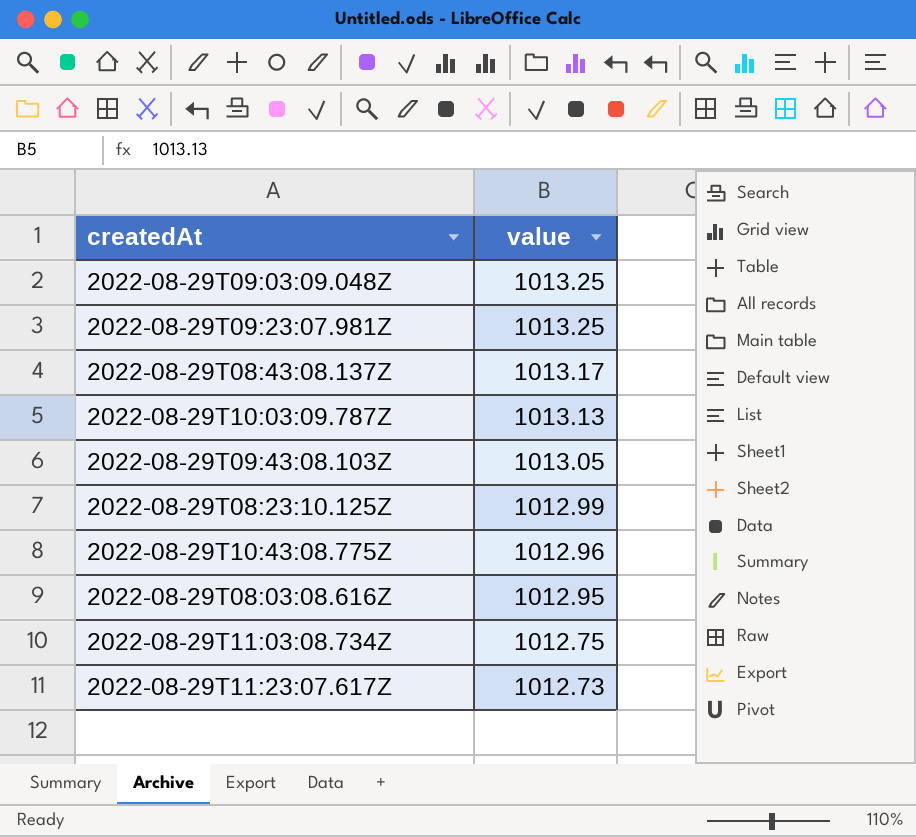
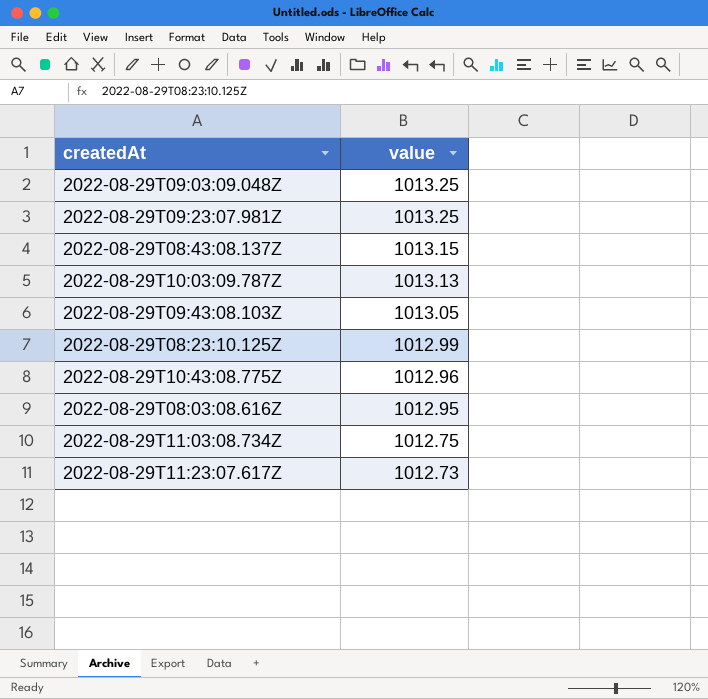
2022-08-29T08:43:08.137Z | value: 1013.17 -> 1013.15

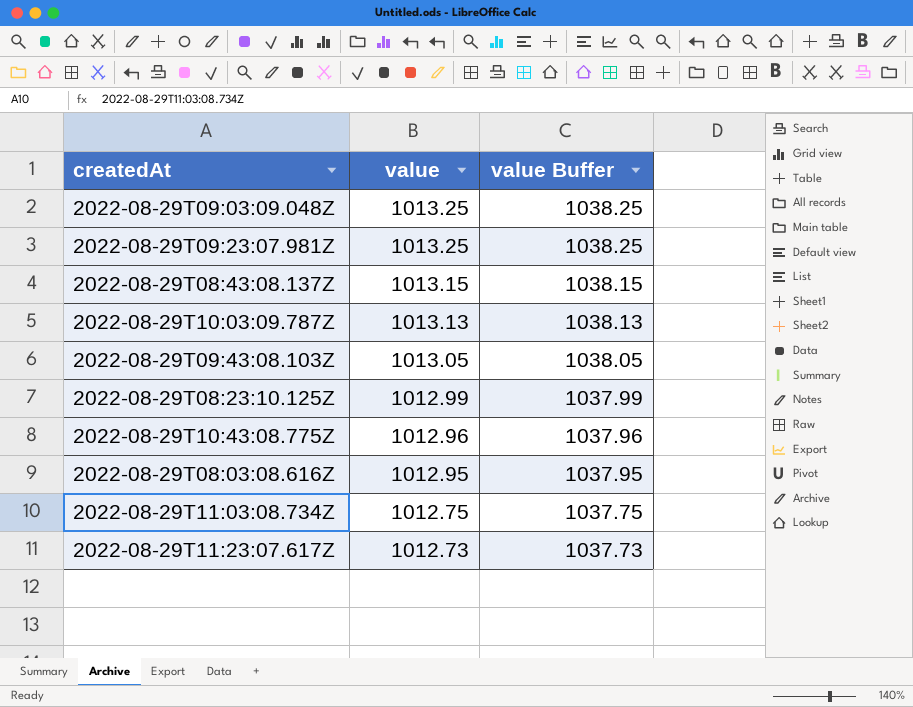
column value Buffer | formula: none -> [value] + 25

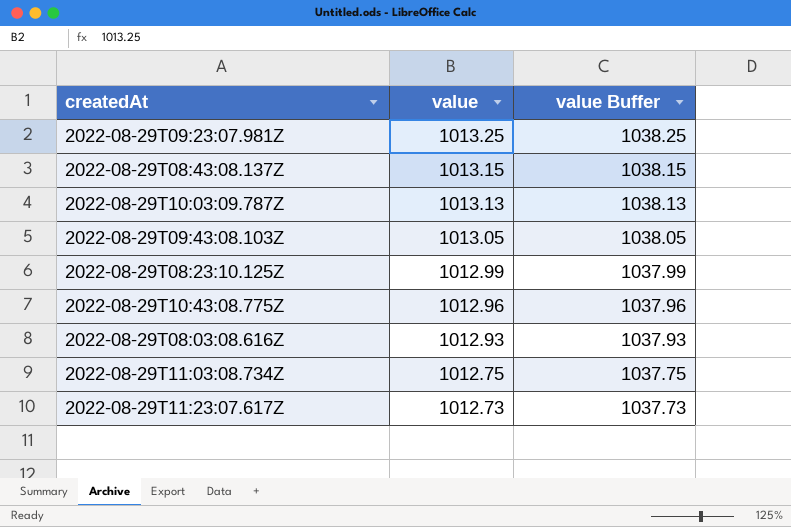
row 2022-08-29T09:03:09.048Z: 1013.25 | 1038.25 -> none
2022-08-29T08:03:08.616Z | value: 1012.95 -> 1012.93
2022-08-29T08:03:08.616Z | value Buffer: 1037.95 -> 1037.93

